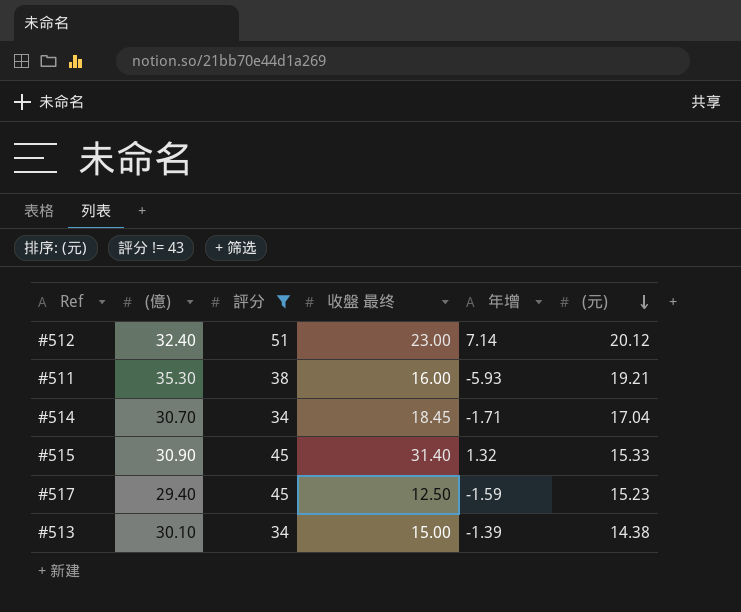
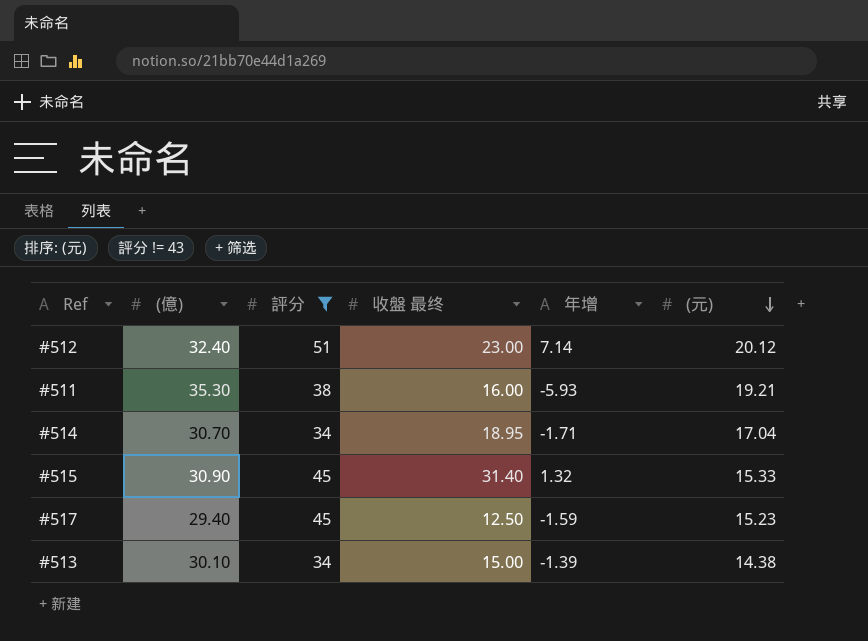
#514 | 收盤 最终: 18.45 -> 18.95

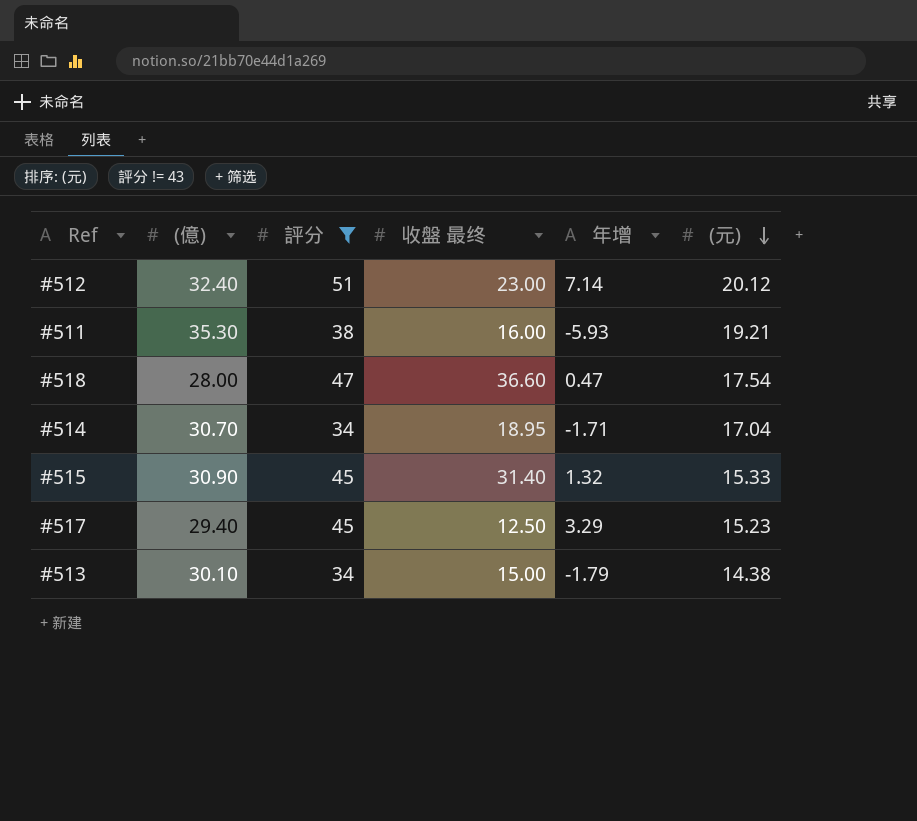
row #518: none -> 28.00 | 47 | 36.60 | 0.47 | 17.54
#517 | 年增: -1.59 -> 3.29
#513 | 年增: -1.39 -> -1.79

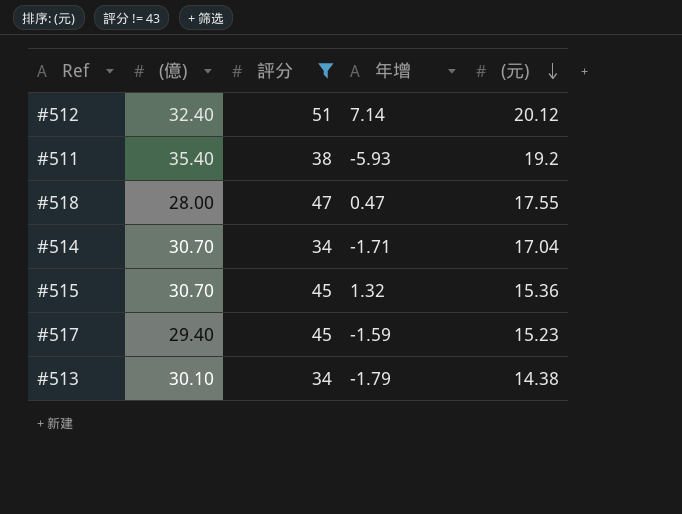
column 收盤 最终 | position: 4 -> none
#511 | (億): 35.30 -> 35.40
#511 | (元): 19.21 -> 19.2
#518 | (元): 17.54 -> 17.55
#515 | (億): 30.90 -> 30.70
#515 | (元): 15.33 -> 15.36
#517 | 年增: 3.29 -> -1.59

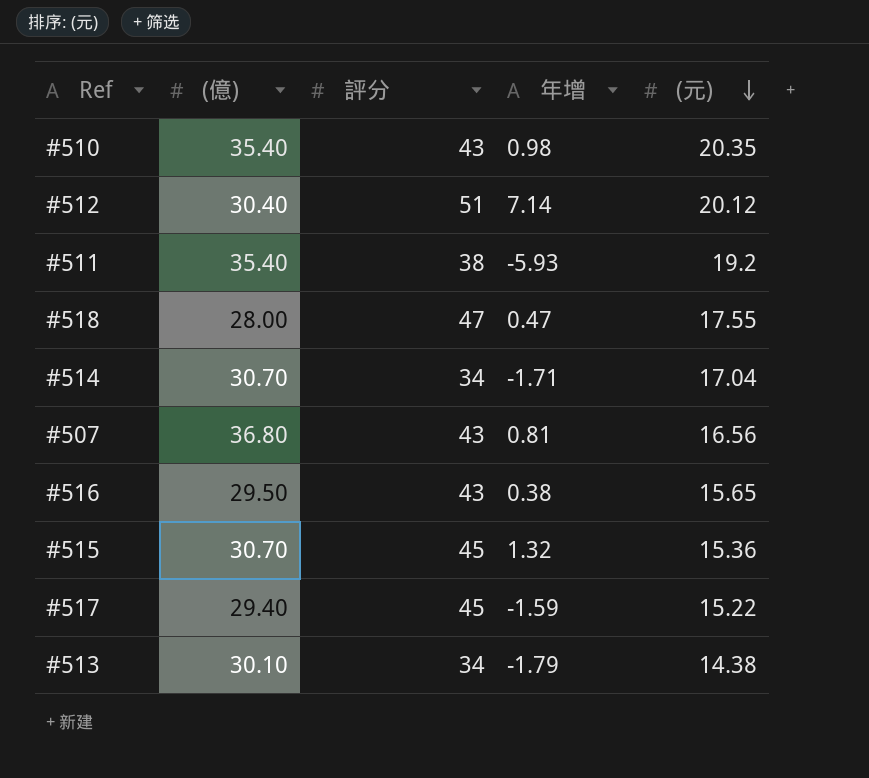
filter: 評分 != 43 -> none
#512 | (億): 32.40 -> 30.40
#517 | (元): 15.23 -> 15.22

